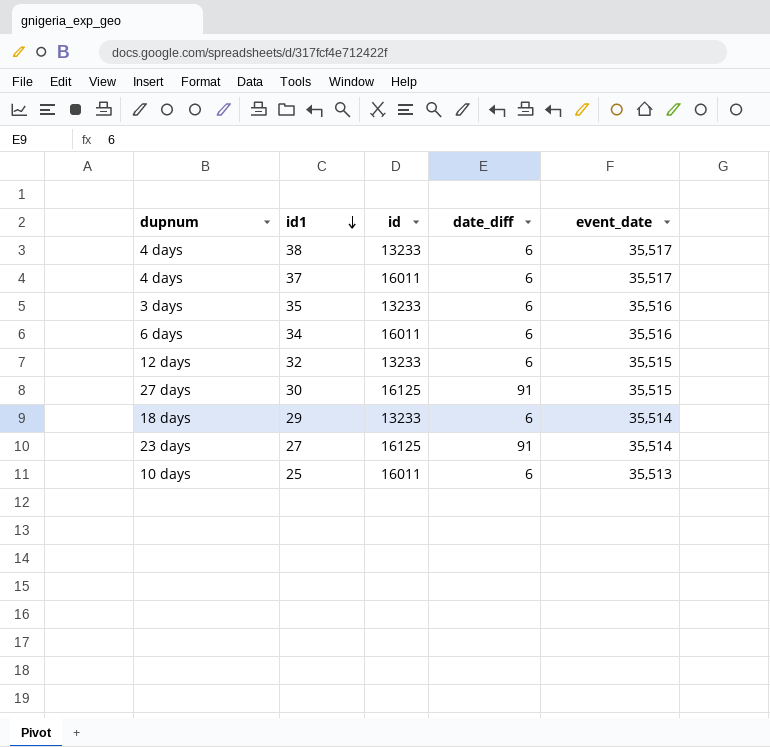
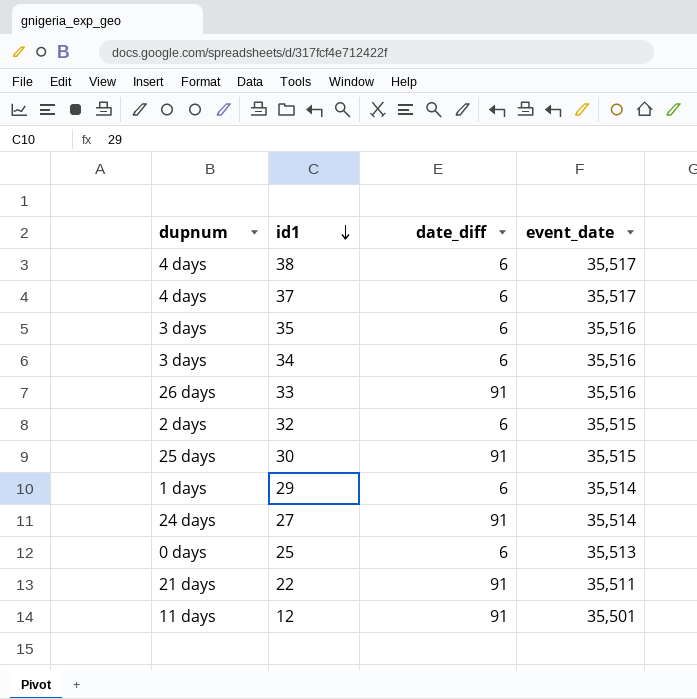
column id | position: 3 -> none
34 | dupnum: 6 days -> 3 days
row 33: none -> 26 days | 91 | 35,516
32 | dupnum: 12 days -> 2 days
30 | dupnum: 27 days -> 25 days
29 | dupnum: 18 days -> 1 days
27 | dupnum: 23 days -> 24 days
25 | dupnum: 10 days -> 0 days
row 22: none -> 21 days | 91 | 35,511
row 12: none -> 11 days | 91 | 35,501

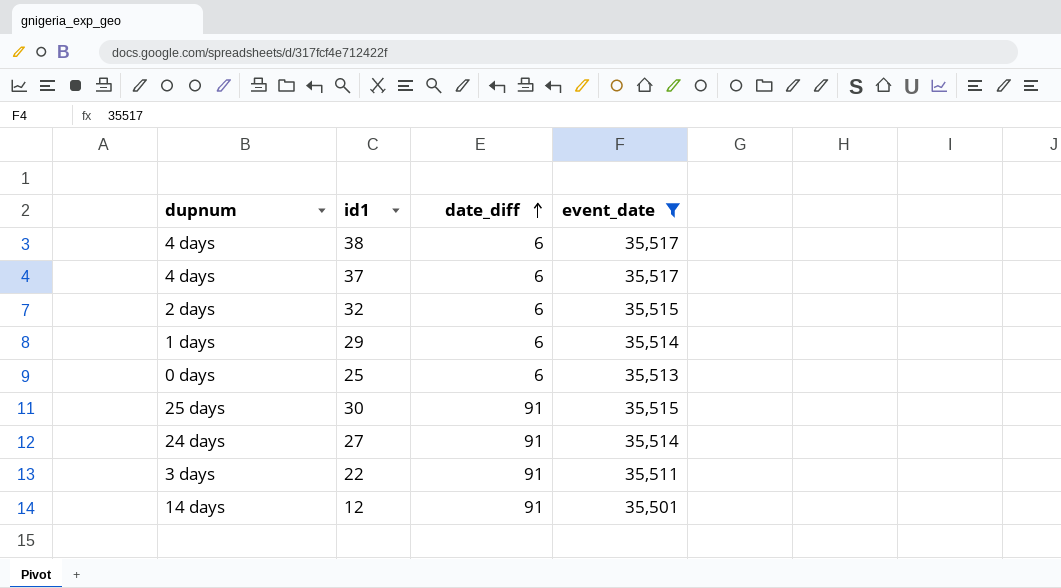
filter: none -> event_date != 35,516
row order: id1 descending -> date_diff ascending
22 | dupnum: 21 days -> 3 days
12 | dupnum: 11 days -> 14 days

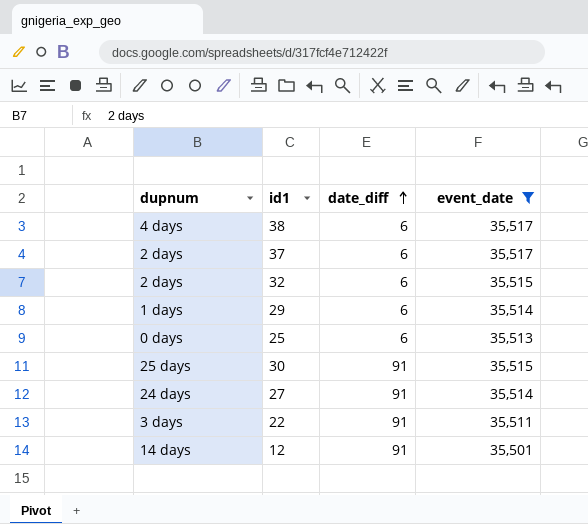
37 | dupnum: 4 days -> 2 days

